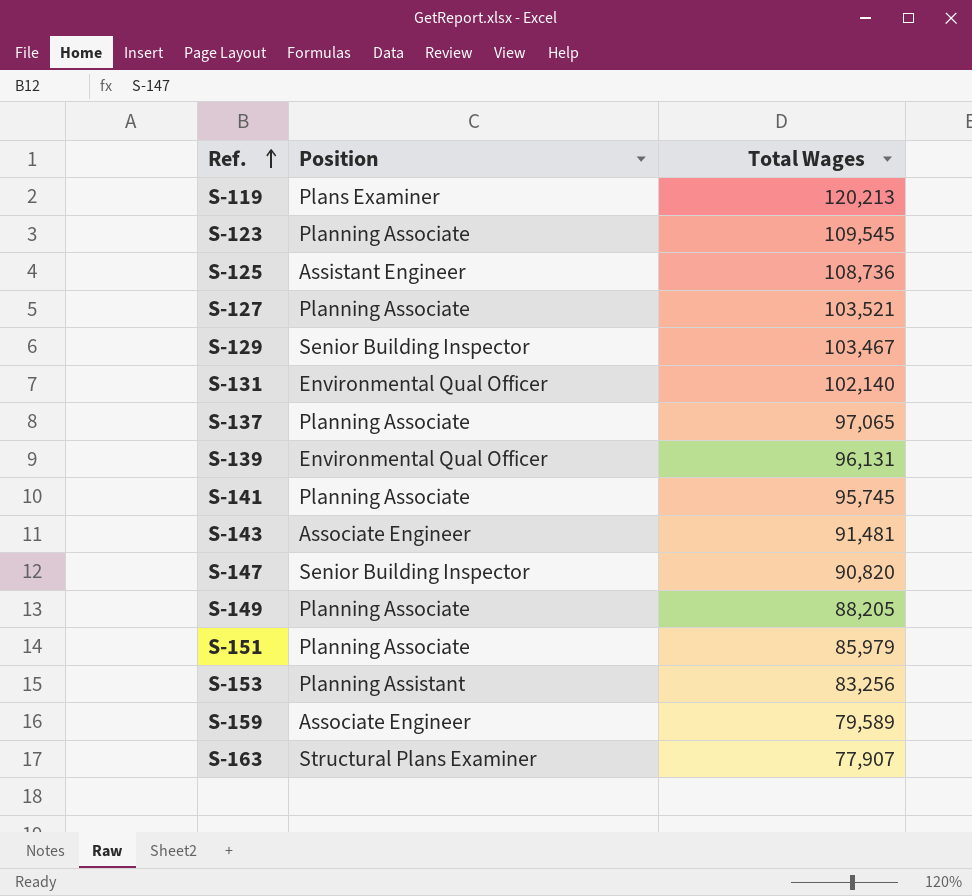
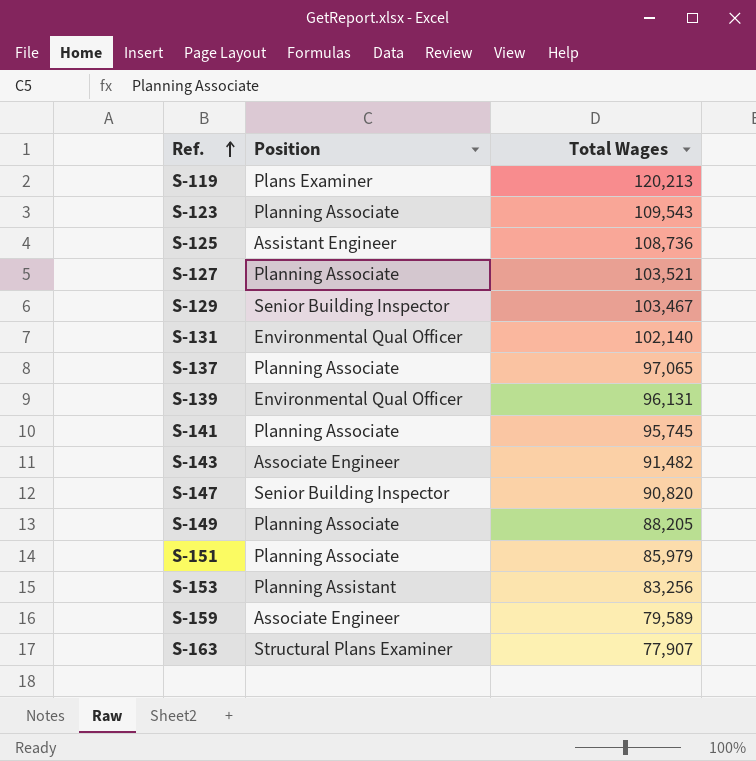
S-123 | Total Wages: 109,545 -> 109,543
S-143 | Total Wages: 91,481 -> 91,482

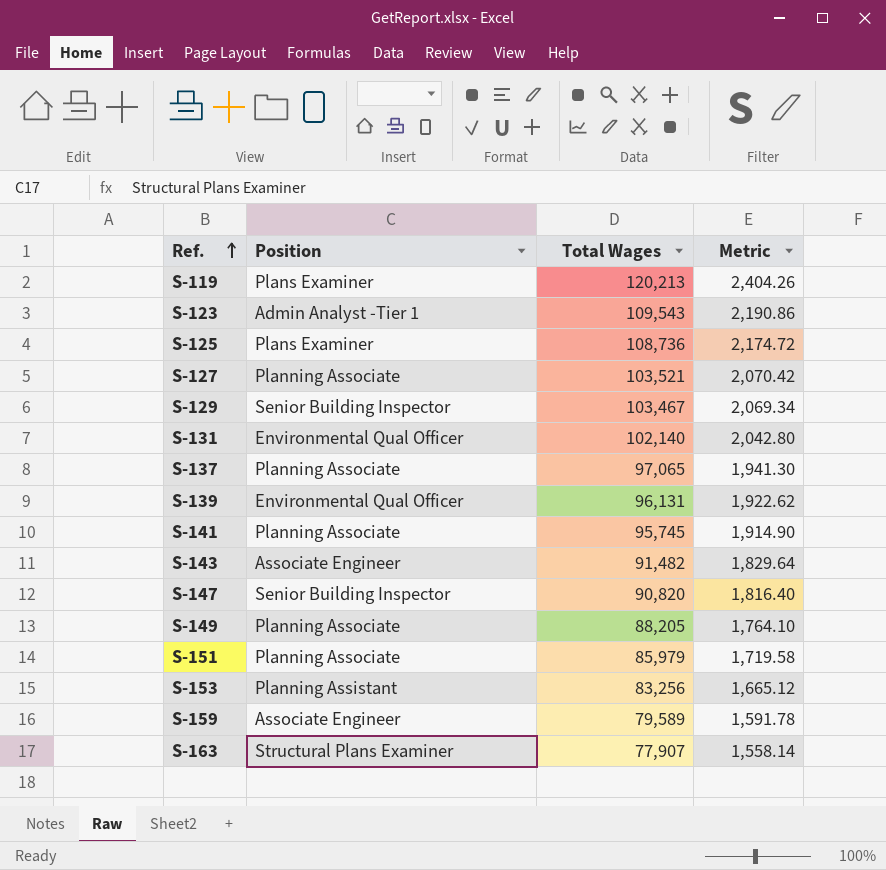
column Metric | formula: none -> [Total Wages] * 0.02
S-123 | Position: Planning Associate -> Admin Analyst -Tier 1
S-125 | Position: Assistant Engineer -> Plans Examiner

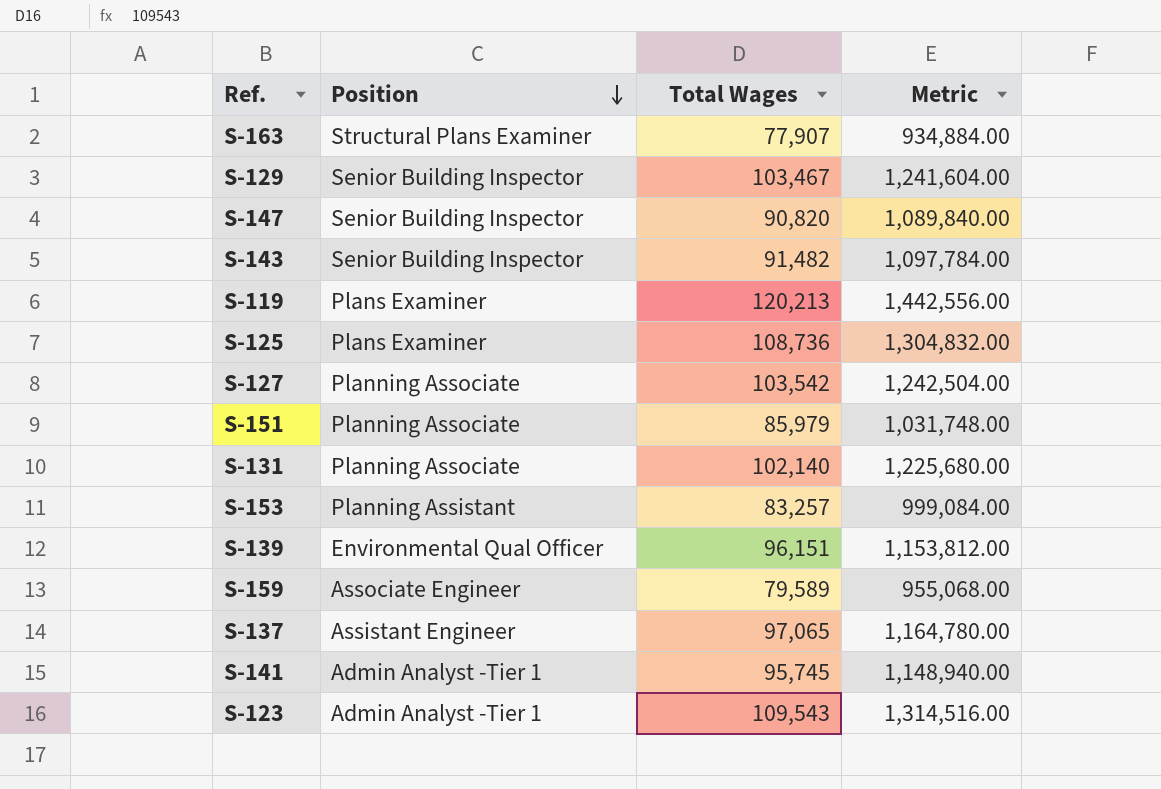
row order: Ref. ascending -> Position descending
column Metric | formula: [Total Wages] * 0.02 -> [Total Wages] * 12
row S-149: Planning Associate | 88,205 | 1,764.10 -> none
S-143 | Position: Associate Engineer -> Senior Building Inspector
S-127 | Total Wages: 103,521 -> 103,542
S-131 | Position: Environmental Qual Officer -> Planning Associate
S-153 | Total Wages: 83,256 -> 83,257
S-139 | Total Wages: 96,131 -> 96,151
S-137 | Position: Planning Associate -> Assistant Engineer
S-141 | Position: Planning Associate -> Admin Analyst -Tier 1

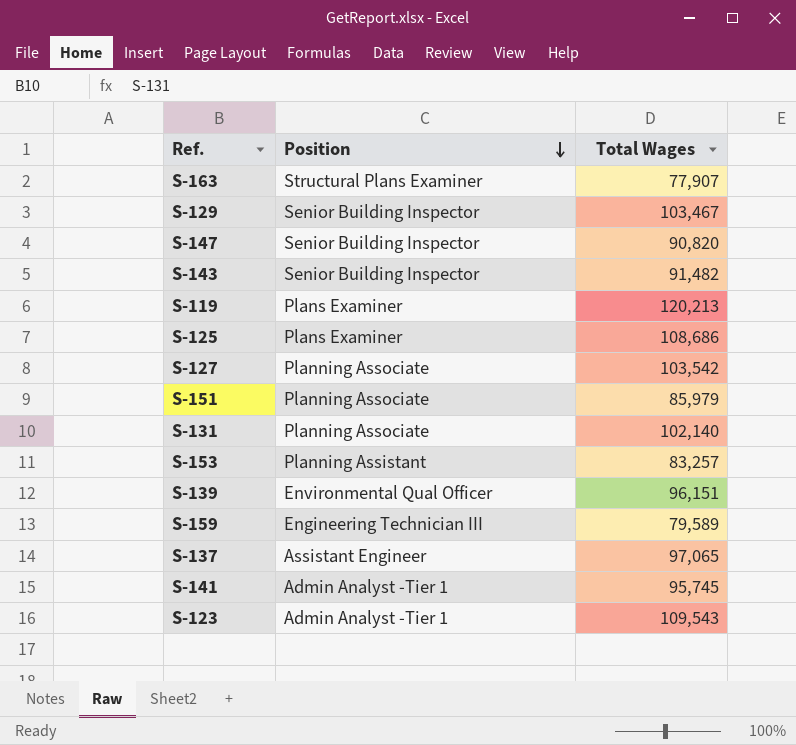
column Metric | formula: [Total Wages] * 12 -> none
S-125 | Total Wages: 108,736 -> 108,686
S-159 | Position: Associate Engineer -> Engineering Technician III

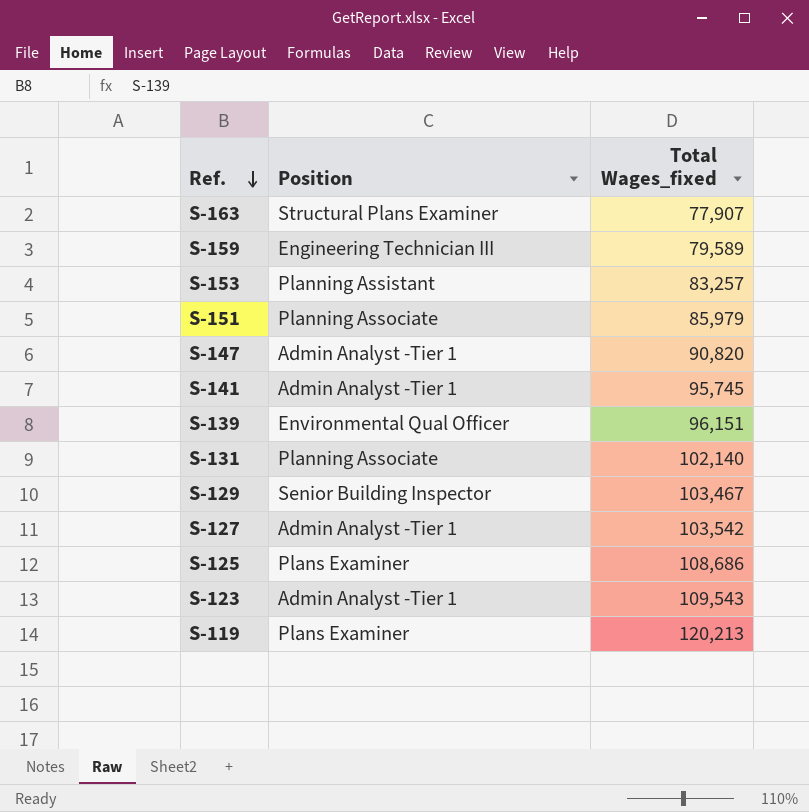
row order: Position descending -> Ref. descending
column name: Total Wages -> Total Wages_fixed
row S-143: Senior Building Inspector | 91,482 -> none
row S-137: Assistant Engineer | 97,065 -> none
S-147 | Position: Senior Building Inspector -> Admin Analyst -Tier 1
S-127 | Position: Planning Associate -> Admin Analyst -Tier 1

